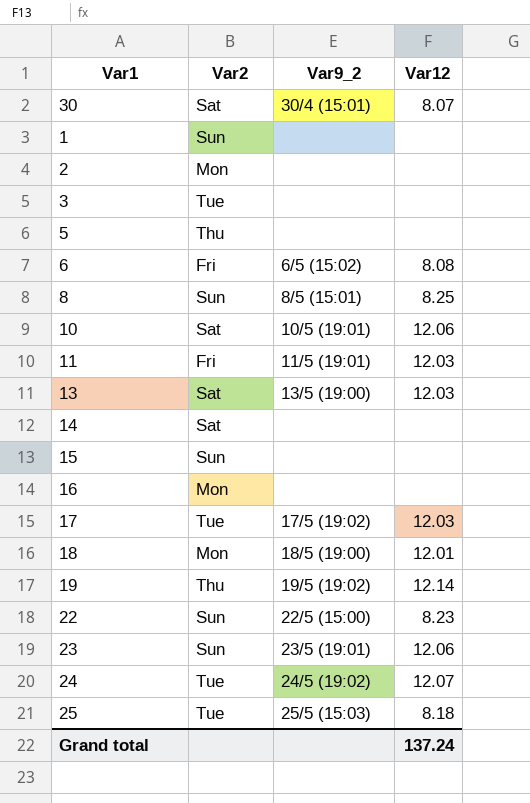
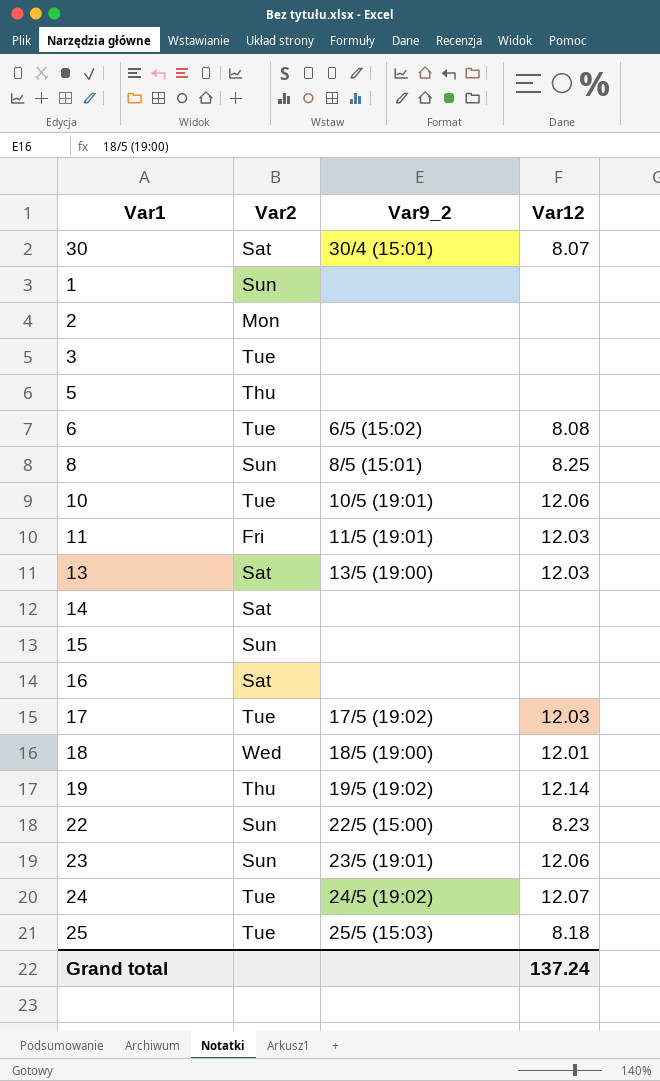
6 | Var2: Fri -> Tue
10 | Var2: Sat -> Tue
16 | Var2: Mon -> Sat
18 | Var2: Mon -> Wed

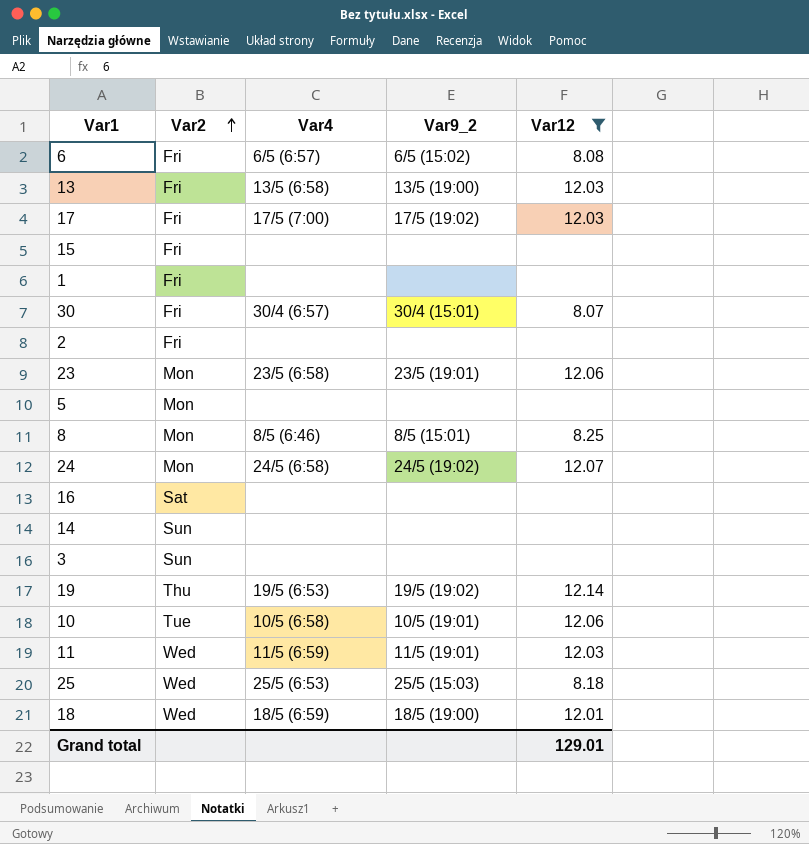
filter: none -> Var12 != 8.23
row order: none -> Var2 ascending
column Var4 | position: none -> 3
6 | Var2: Tue -> Fri
13 | Var2: Sat -> Fri
17 | Var2: Tue -> Fri
15 | Var2: Sun -> Fri
1 | Var2: Sun -> Fri
30 | Var2: Sat -> Fri
2 | Var2: Mon -> Fri
23 | Var2: Sun -> Mon
5 | Var2: Thu -> Mon
8 | Var2: Sun -> Mon
24 | Var2: Tue -> Mon
14 | Var2: Sat -> Sun
3 | Var2: Tue -> Sun
11 | Var2: Fri -> Wed
25 | Var2: Tue -> Wed
Grand total | Var12: 137.24 -> 129.01

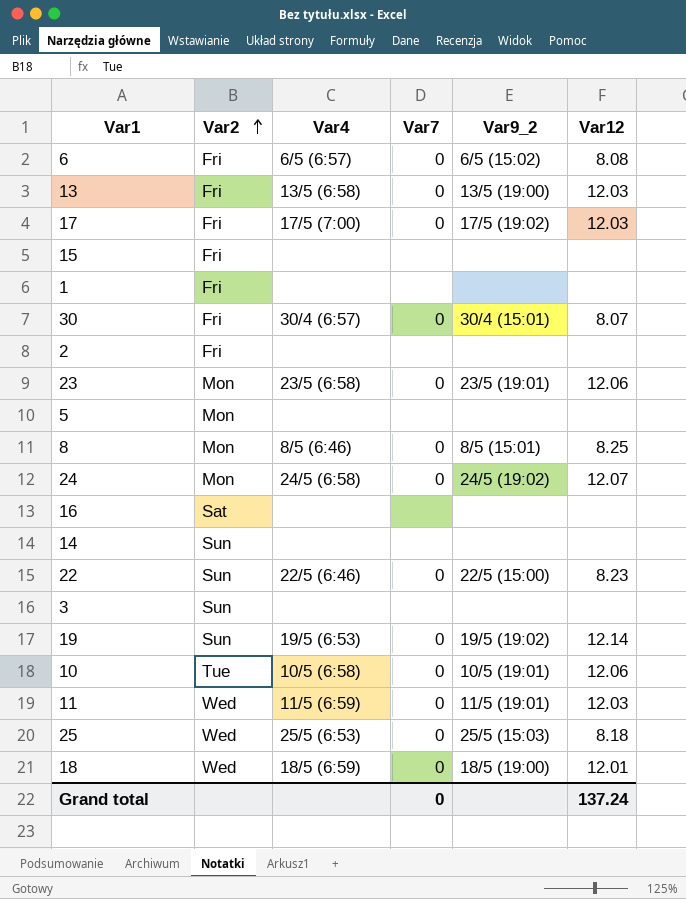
filter: Var12 != 8.23 -> none
column Var7 | position: none -> 4
19 | Var2: Thu -> Sun
Grand total | Var12: 129.01 -> 137.24

